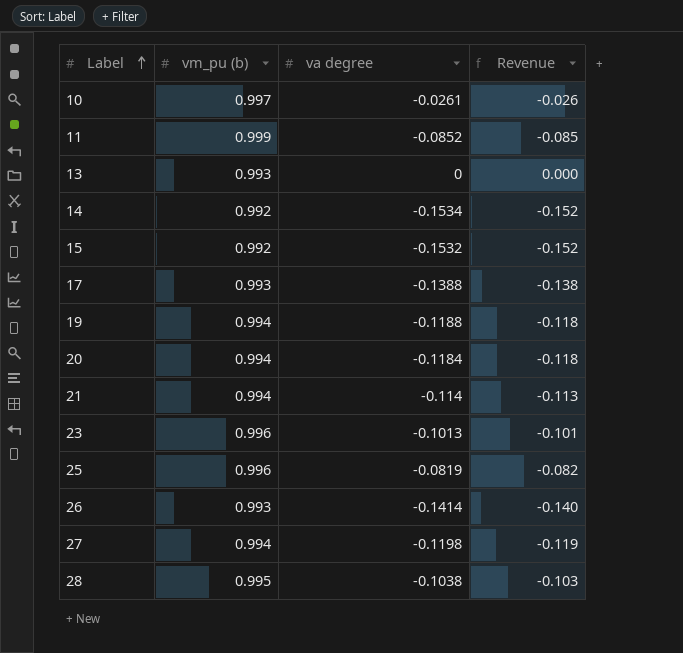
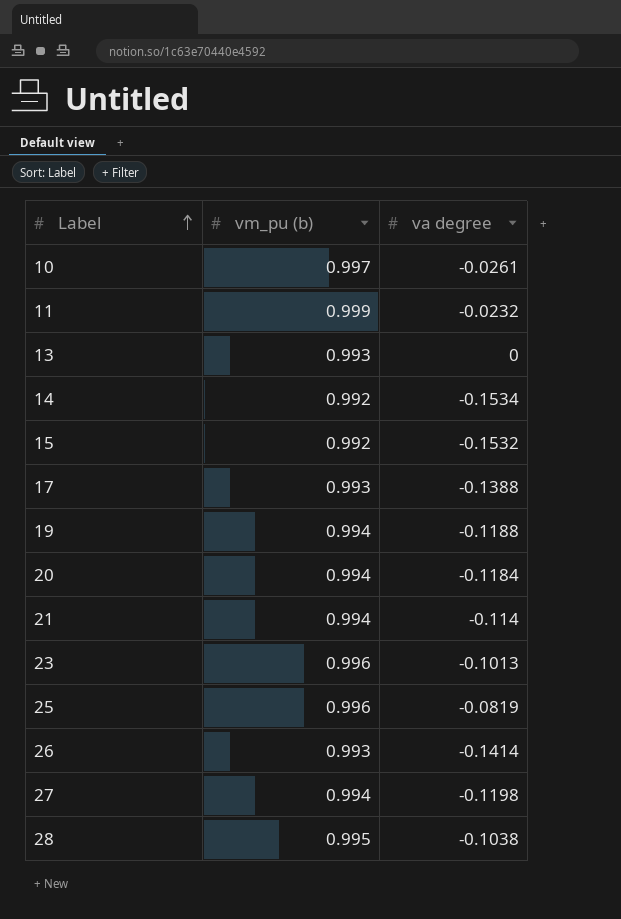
column Revenue | formula: [vm_pu (b)] * [va degree] -> none
11 | va degree: -0.0852 -> -0.0232

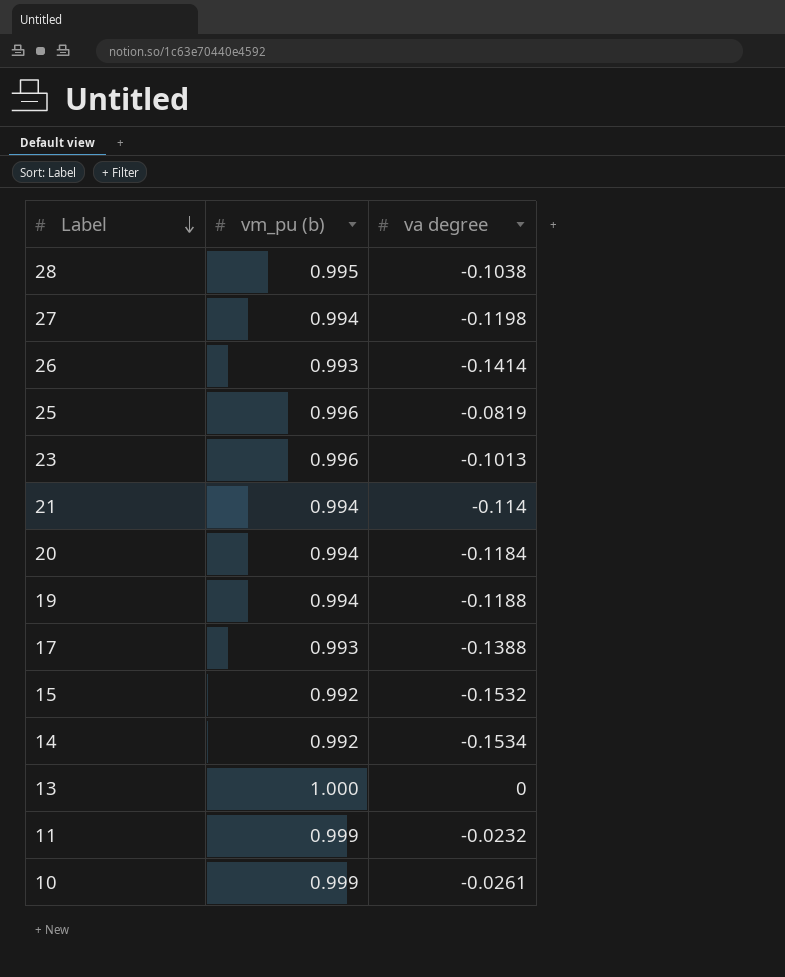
row order: Label ascending -> Label descending
13 | vm_pu (b): 0.993 -> 1.000
10 | vm_pu (b): 0.997 -> 0.999

